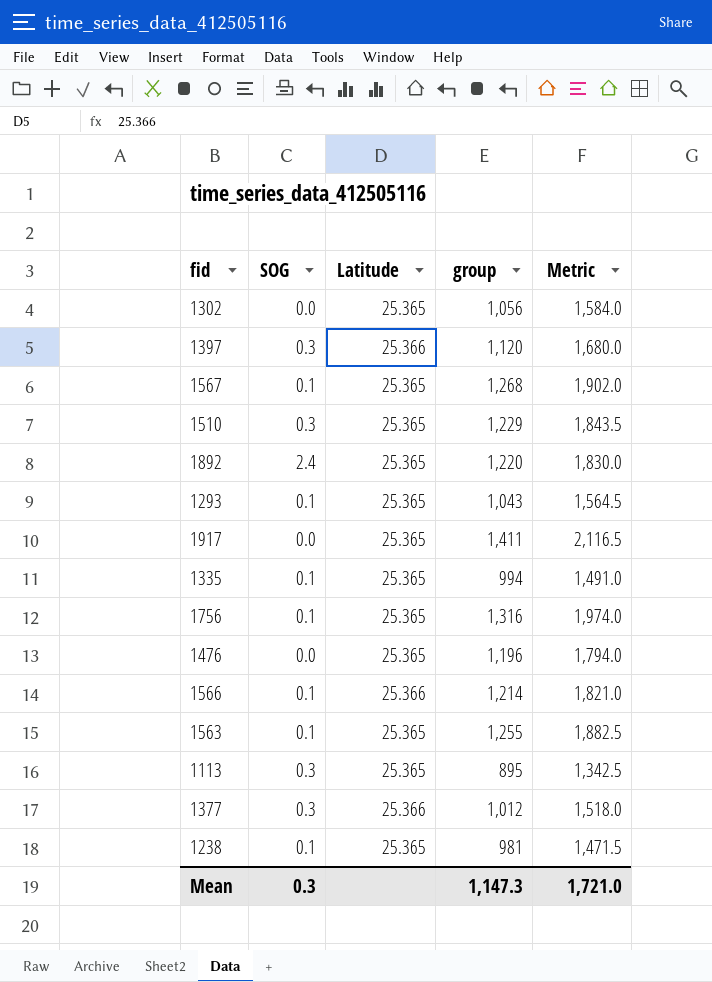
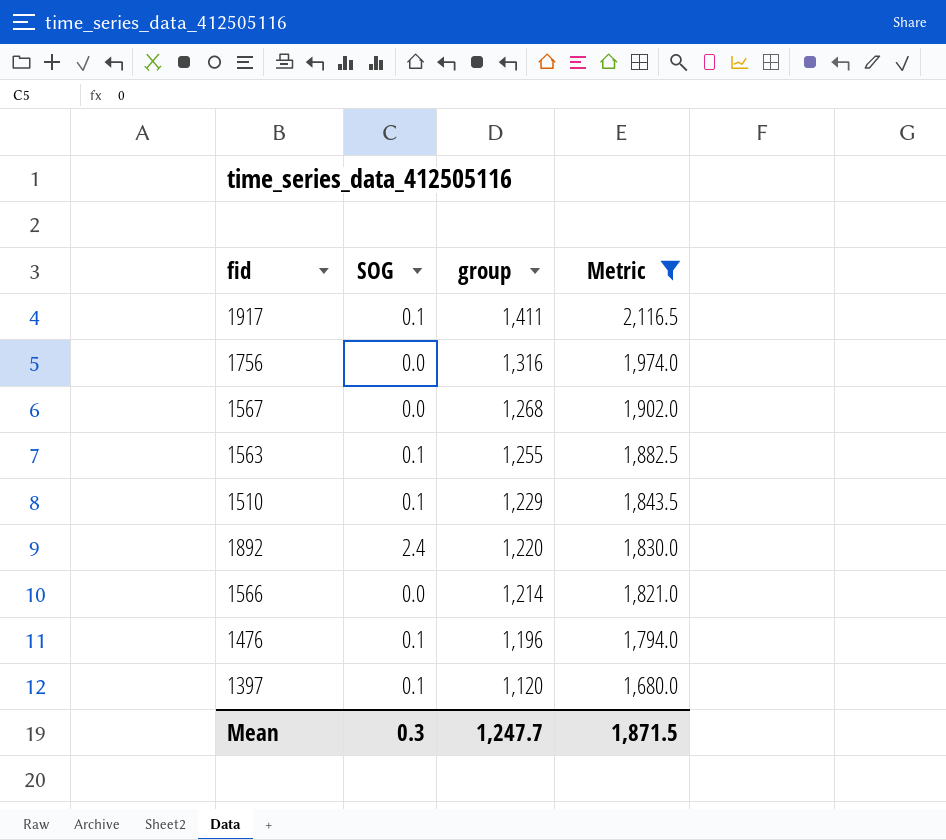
filter: none -> Metric >= 1,680.0
row order: none -> group descending
column Latitude | position: 3 -> none
1917 | SOG: 0.0 -> 0.1
1756 | SOG: 0.1 -> 0.0
1567 | SOG: 0.1 -> 0.0
1510 | SOG: 0.3 -> 0.1
1566 | SOG: 0.1 -> 0.0
1476 | SOG: 0.0 -> 0.1
1397 | SOG: 0.3 -> 0.1
Mean | group: 1,147.3 -> 1,247.7
Mean | Metric: 1,721.0 -> 1,871.5

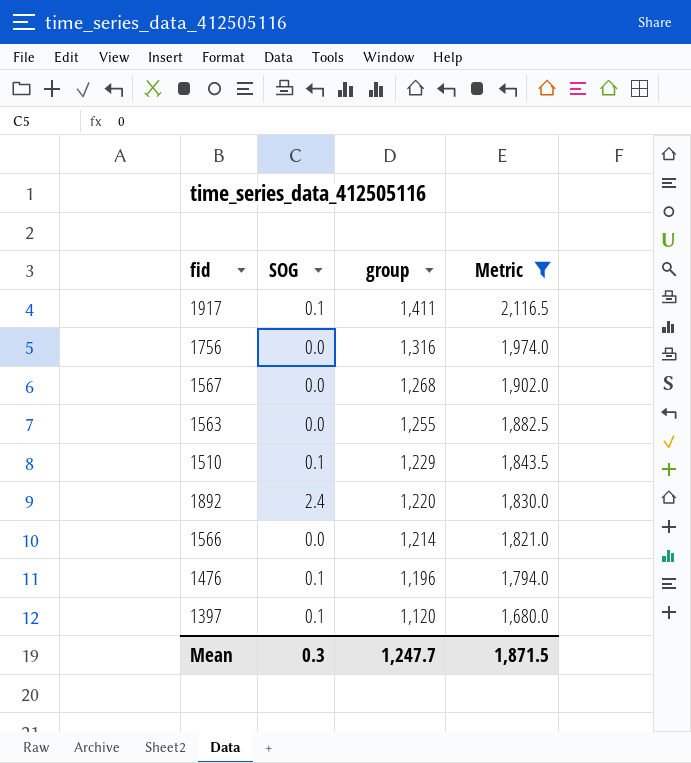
1563 | SOG: 0.1 -> 0.0

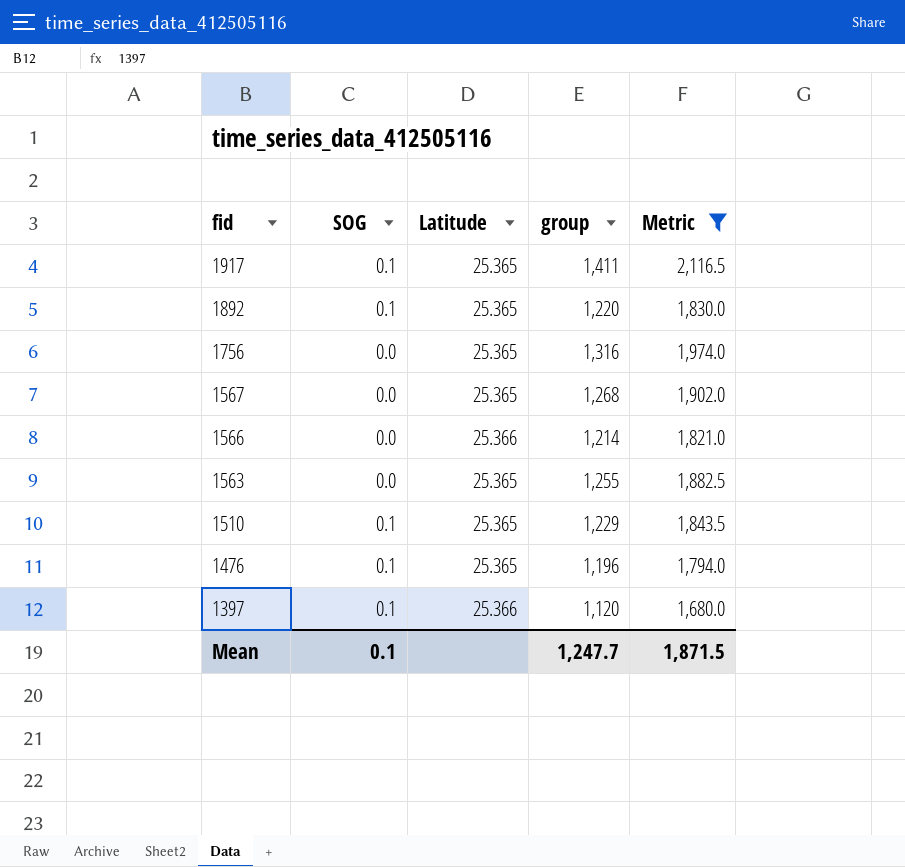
row order: group descending -> fid descending
column Latitude | position: none -> 3
1892 | SOG: 2.4 -> 0.1
Mean | SOG: 0.3 -> 0.1

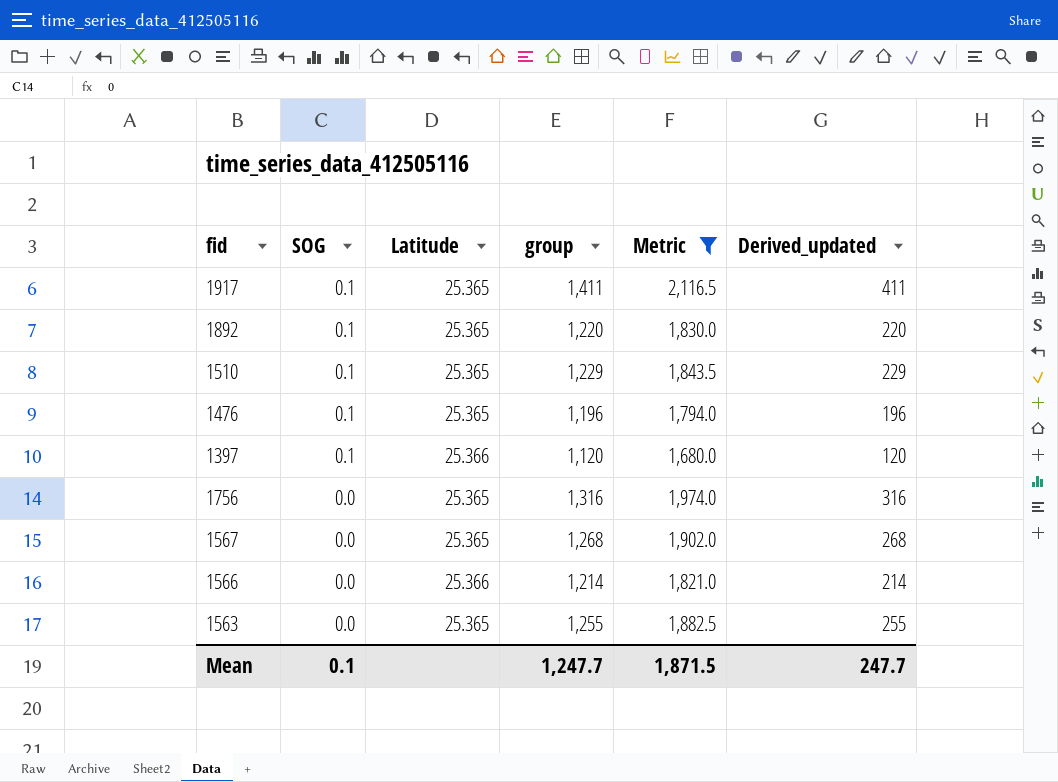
row order: fid descending -> SOG descending
column Derived_updated | formula: none -> [group] - 1000

